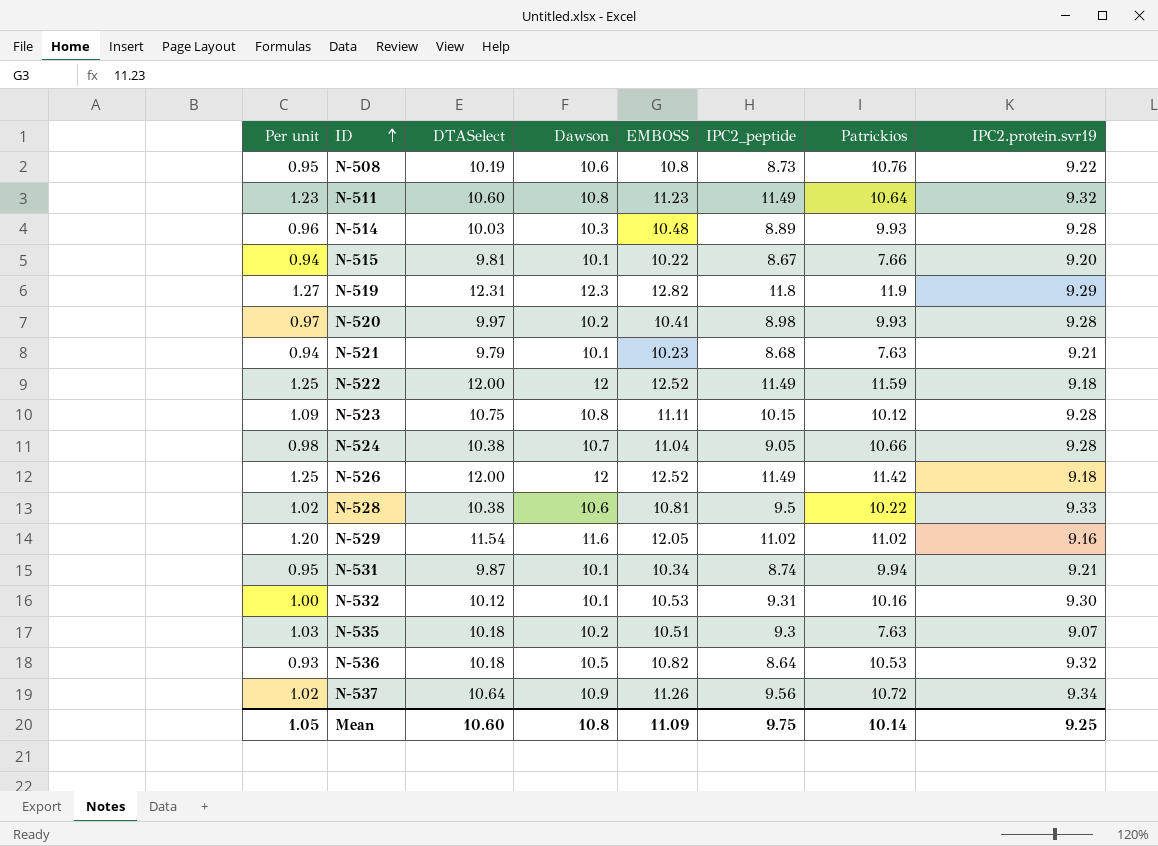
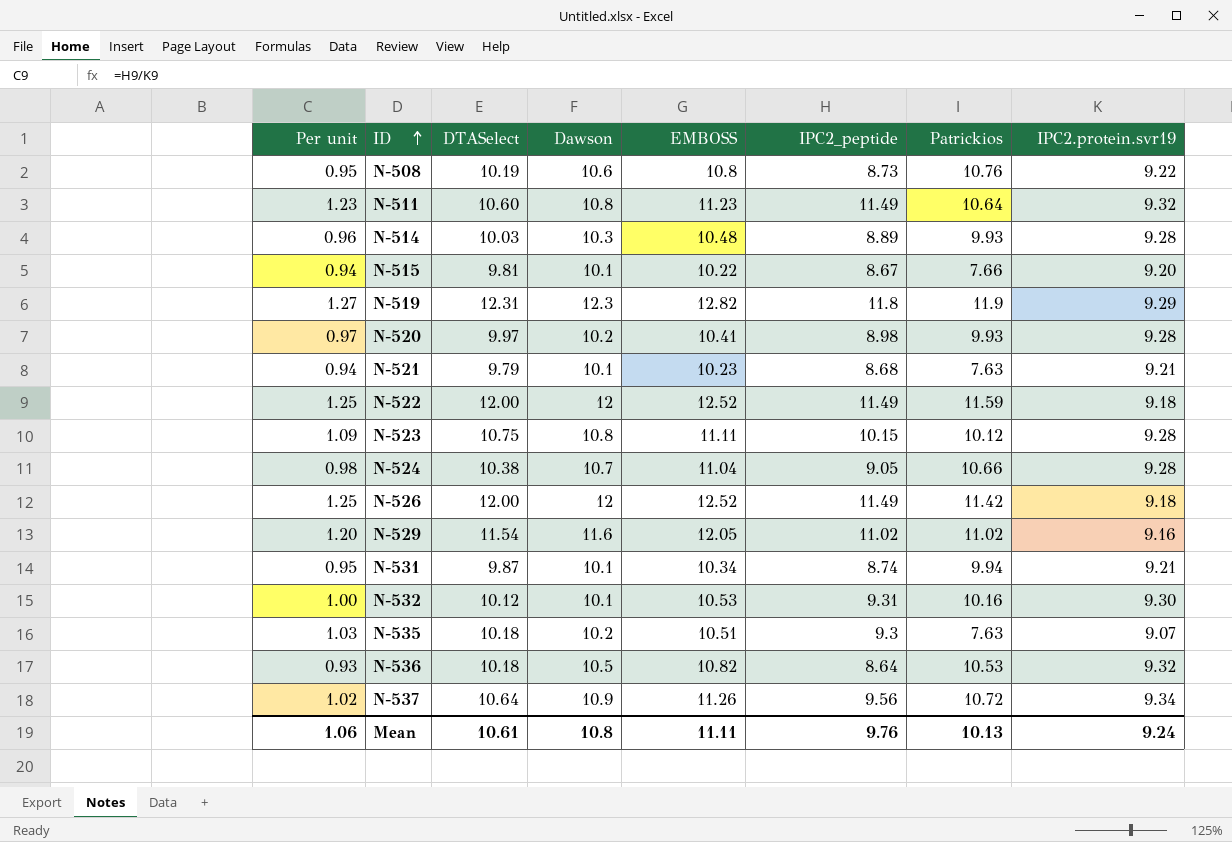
row N-528: 1.02 | 10.38 | 10.6 | 10.81 | 9.5 | 10.22 | 9.33 -> none
Mean | Per unit: 1.05 -> 1.06
Mean | DTASelect: 10.60 -> 10.61
Mean | EMBOSS: 11.09 -> 11.11
Mean | IPC2_peptide: 9.75 -> 9.76
Mean | Patrickios: 10.14 -> 10.13
Mean | IPC2.protein.svr19: 9.25 -> 9.24

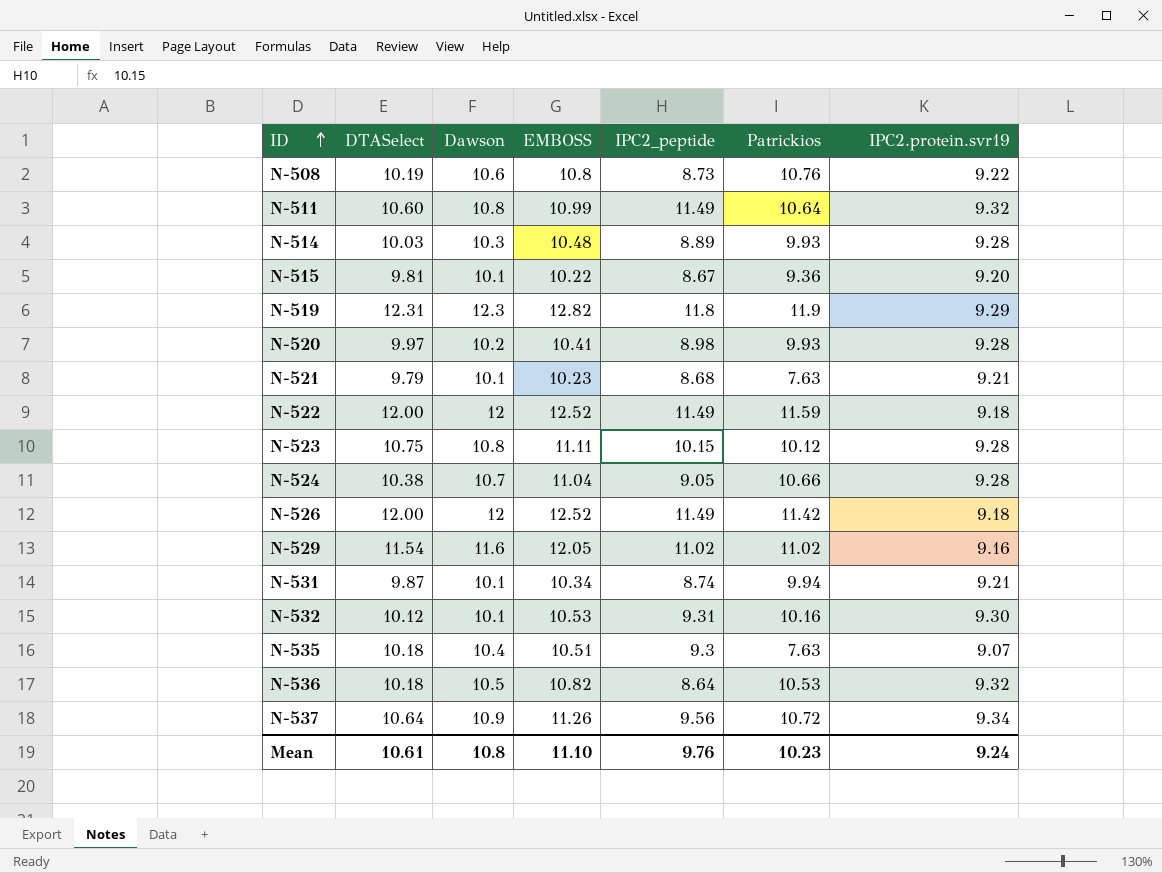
column Per unit | formula: [IPC2_peptide] / [IPC2.protein.svr19] -> none
N-511 | EMBOSS: 11.23 -> 10.99
N-515 | Patrickios: 7.66 -> 9.36
N-535 | Dawson: 10.2 -> 10.4
Mean | EMBOSS: 11.11 -> 11.10
Mean | Patrickios: 10.13 -> 10.23

